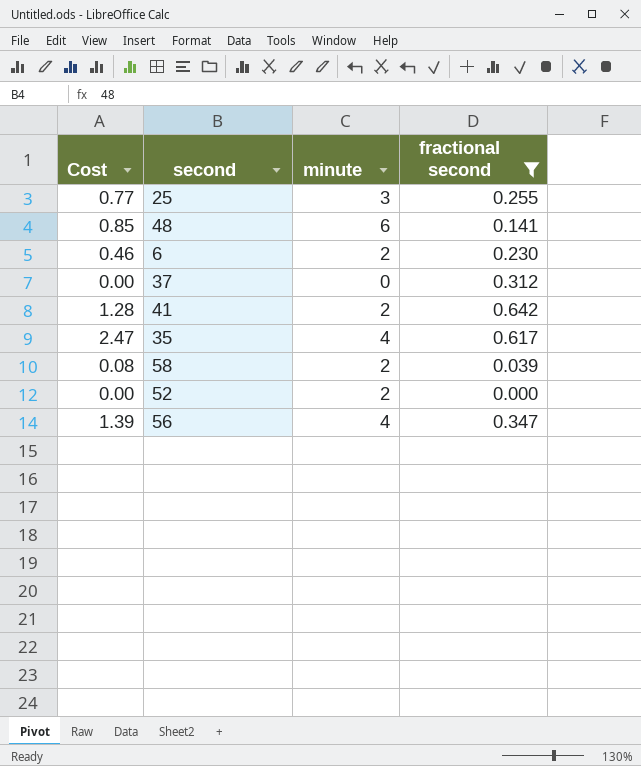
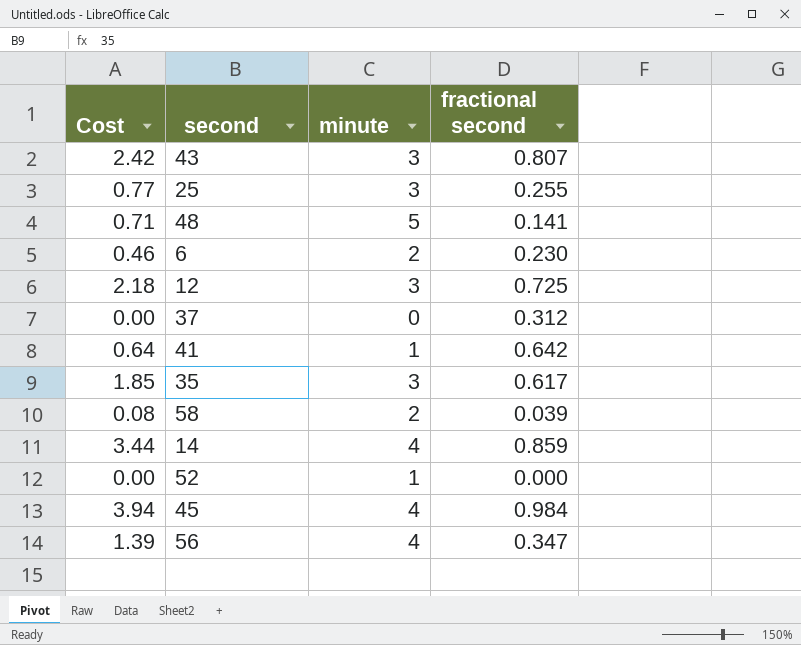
filter: fractional second <= 0.642 -> none
48 | Cost: 0.85 -> 0.71
48 | minute: 6 -> 5
41 | Cost: 1.28 -> 0.64
41 | minute: 2 -> 1
35 | Cost: 2.47 -> 1.85
35 | minute: 4 -> 3
52 | minute: 2 -> 1

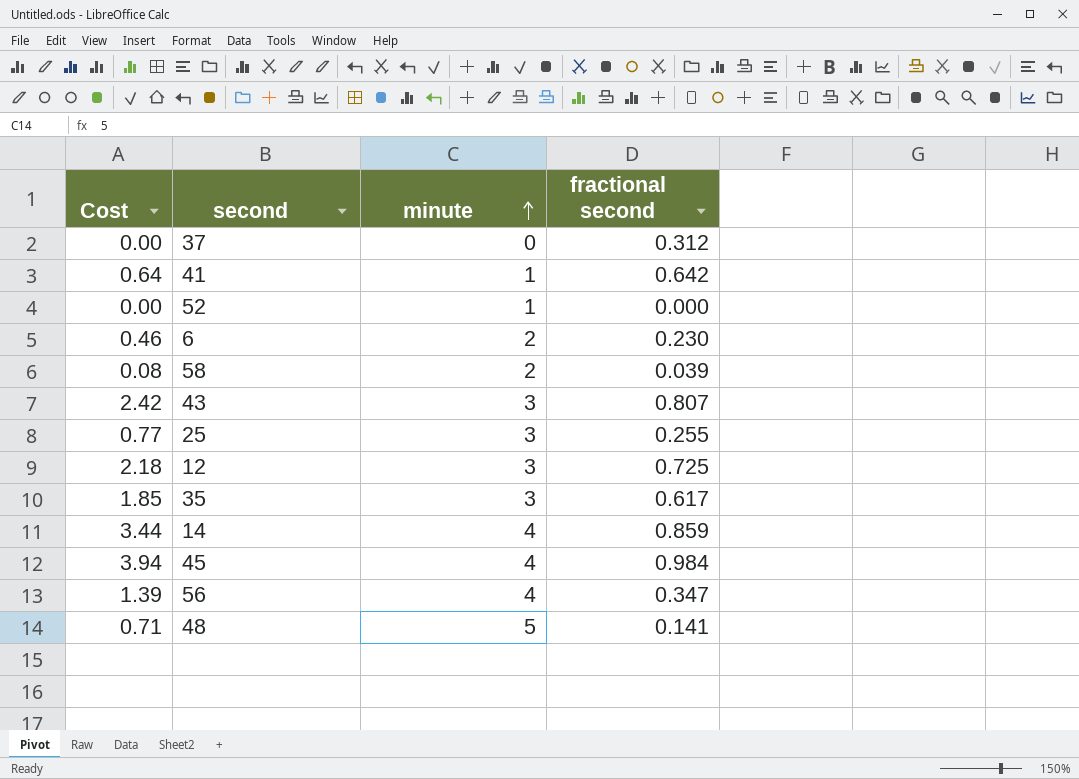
row order: none -> minute ascending

